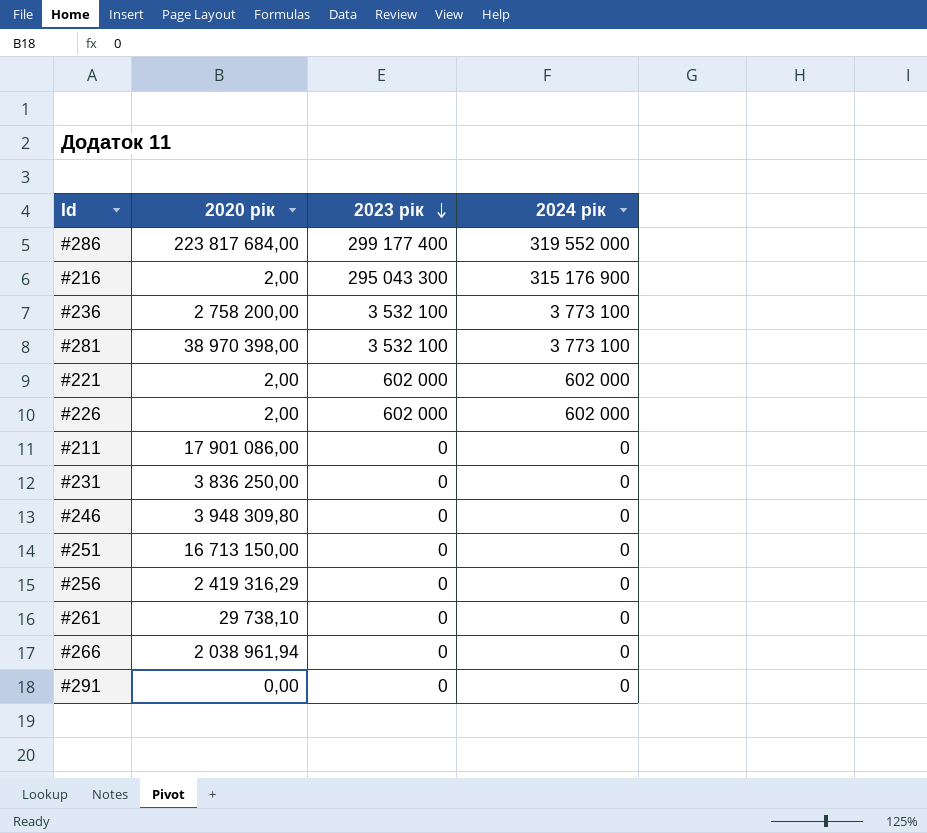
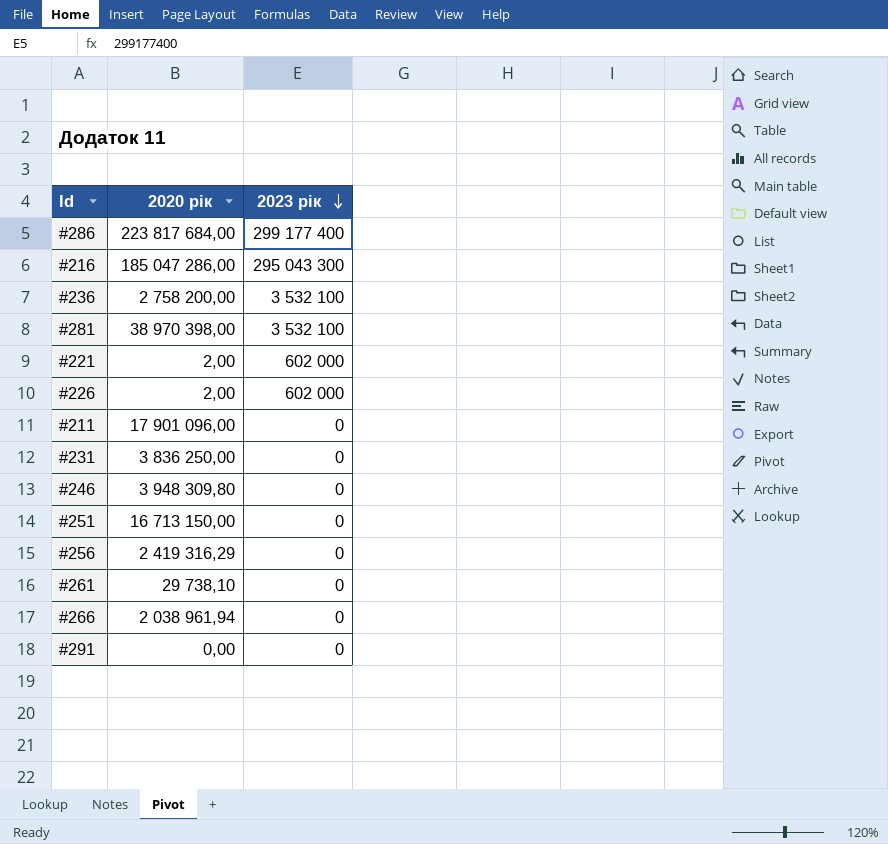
column 2024 рік | position: 4 -> none
#216 | 2020 рік: 2,00 -> 185 047 286,00
#211 | 2020 рік: 17 901 086,00 -> 17 901 096,00

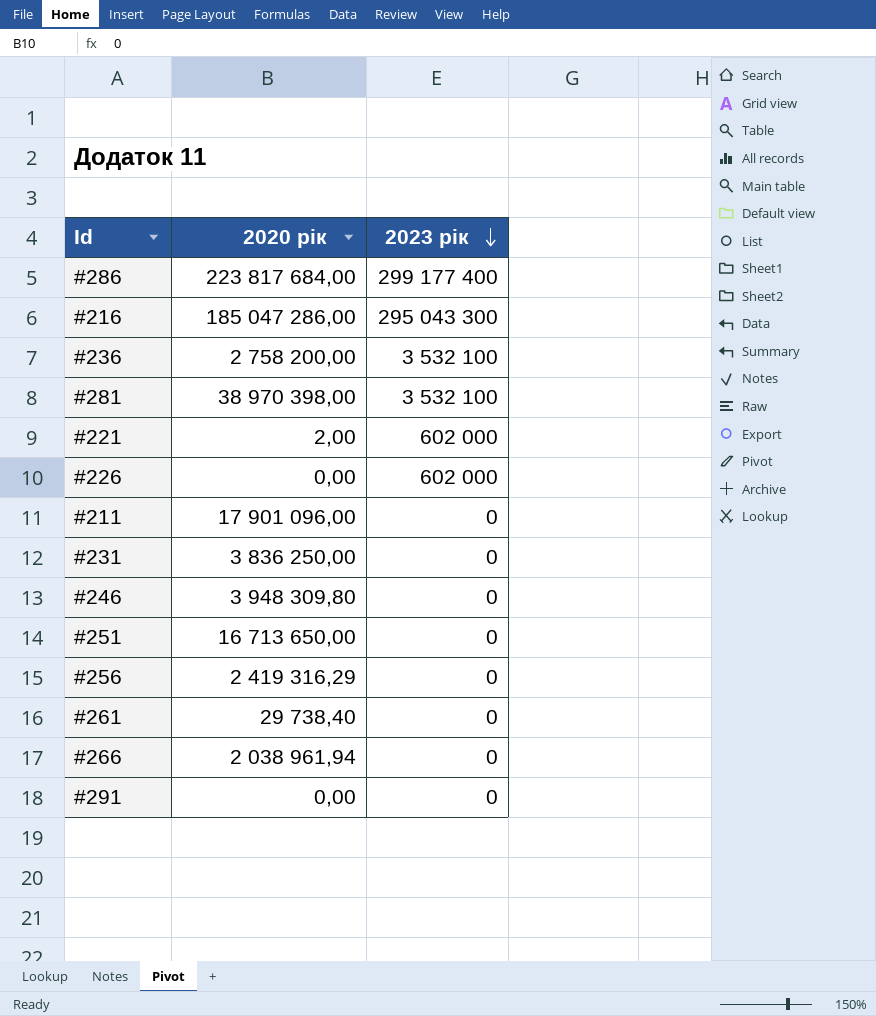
#226 | 2020 рік: 2,00 -> 0,00
#251 | 2020 рік: 16 713 150,00 -> 16 713 650,00
#261 | 2020 рік: 29 738,10 -> 29 738,40

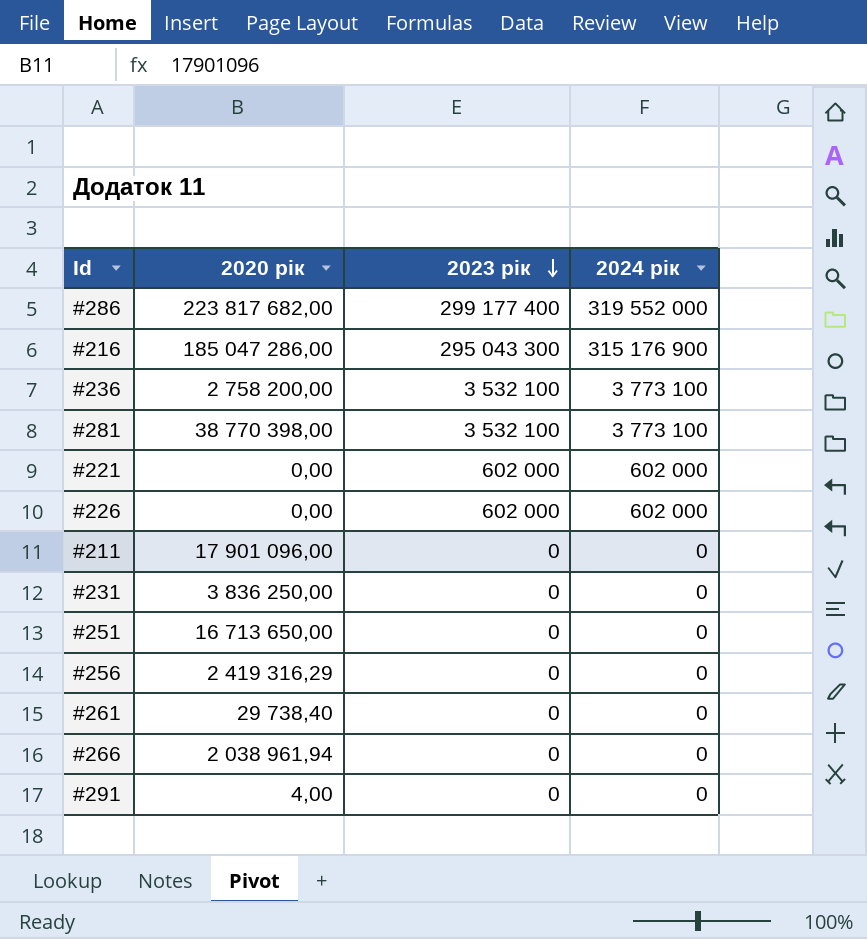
column 2024 рік | position: none -> 4
row #246: 3 948 309,80 | 0 -> none
#286 | 2020 рік: 223 817 684,00 -> 223 817 682,00
#281 | 2020 рік: 38 970 398,00 -> 38 770 398,00
#221 | 2020 рік: 2,00 -> 0,00
#291 | 2020 рік: 0,00 -> 4,00

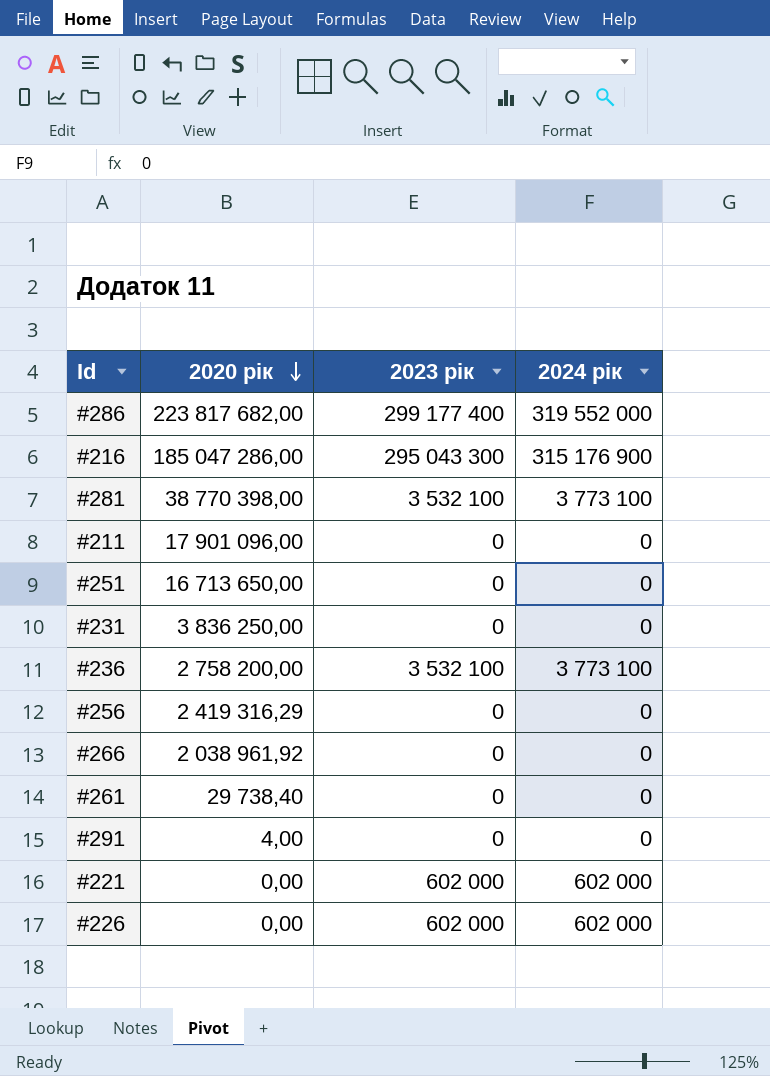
row order: 2023 рік descending -> 2020 рік descending
#266 | 2020 рік: 2 038 961,94 -> 2 038 961,92

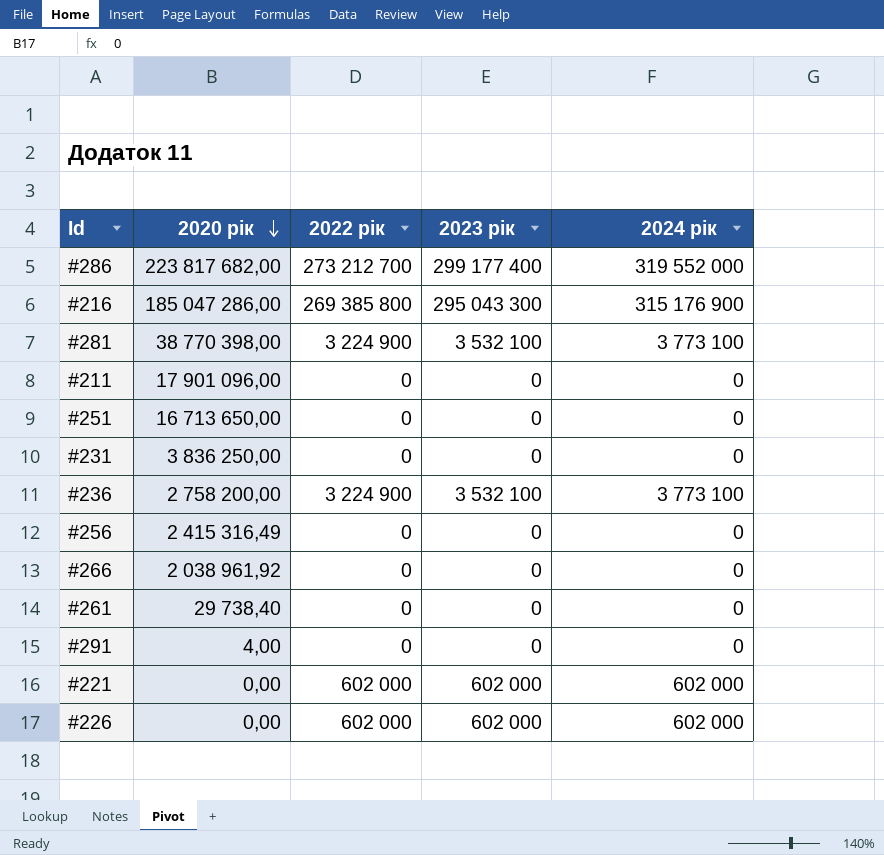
column 2022 рік | position: none -> 3
#256 | 2020 рік: 2 419 316,29 -> 2 415 316,49

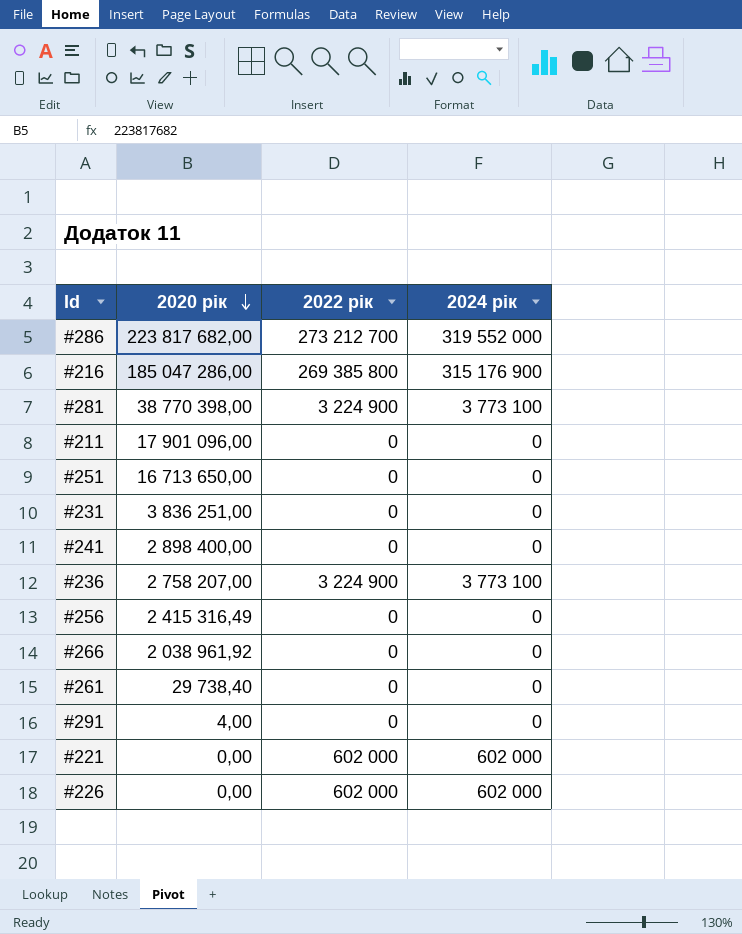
column 2023 рік | position: 4 -> none
#231 | 2020 рік: 3 836 250,00 -> 3 836 251,00
row #241: none -> 2 898 400,00 | 0 | 0
#236 | 2020 рік: 2 758 200,00 -> 2 758 207,00

